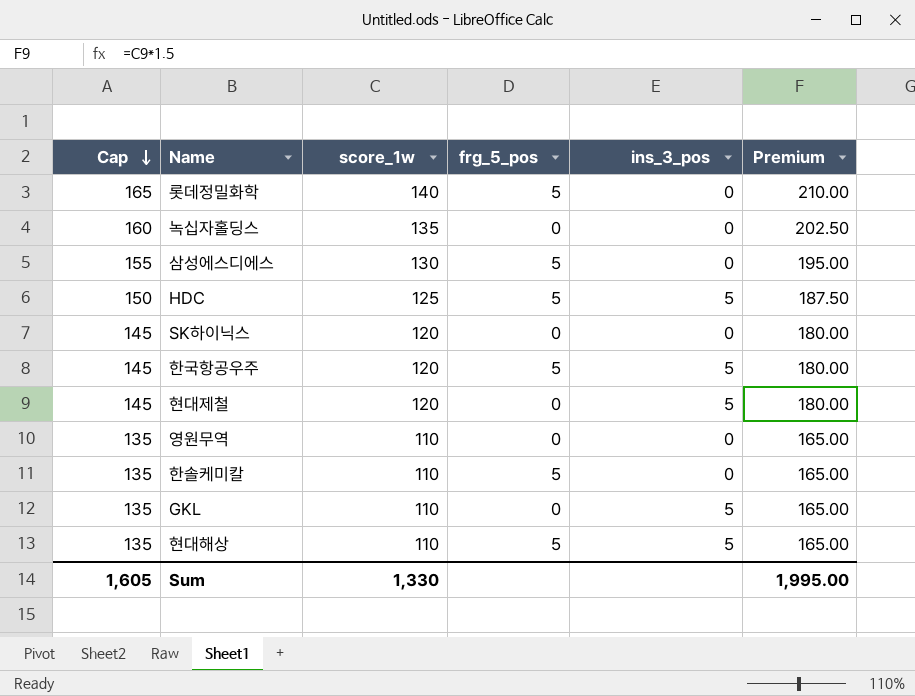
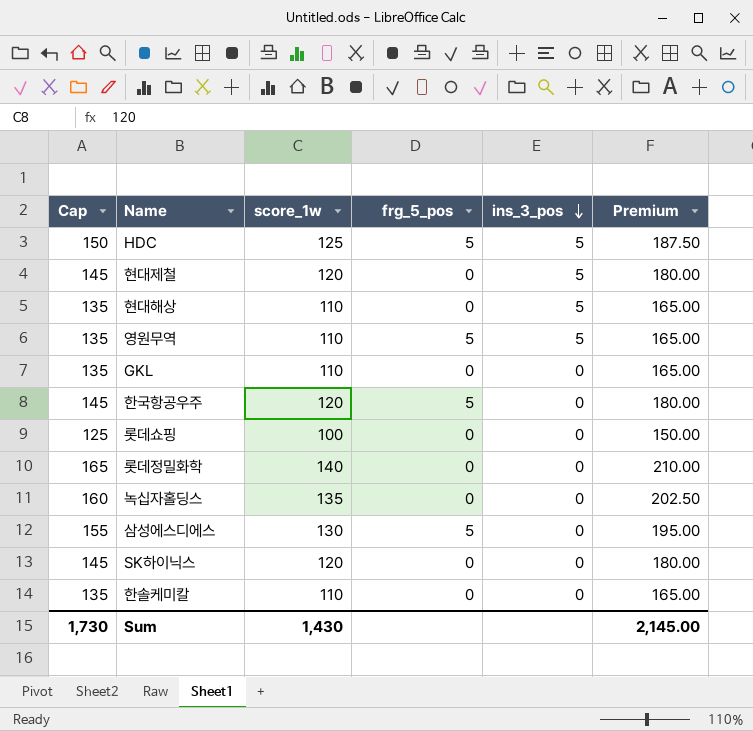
row order: Cap descending -> ins_3_pos descending
현대해상 | frg_5_pos: 5 -> 0
영원무역 | frg_5_pos: 0 -> 5
영원무역 | ins_3_pos: 0 -> 5
GKL | ins_3_pos: 5 -> 0
한국항공우주 | ins_3_pos: 5 -> 0
row 롯데쇼핑: none -> 125 | 100 | 0 | 0 | 150.00
롯데정밀화학 | frg_5_pos: 5 -> 0
한솔케미칼 | frg_5_pos: 5 -> 0
Sum | Cap: 1,605 -> 1,730
Sum | score_1w: 1,330 -> 1,430
Sum | Premium: 1,995.00 -> 2,145.00

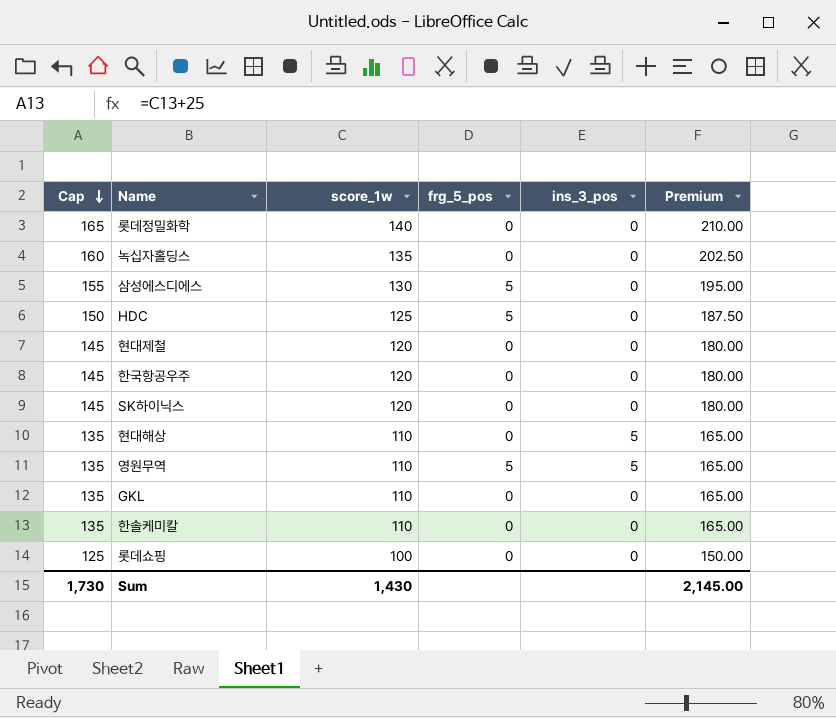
row order: ins_3_pos descending -> Cap descending
HDC | ins_3_pos: 5 -> 0
현대제철 | ins_3_pos: 5 -> 0
한국항공우주 | frg_5_pos: 5 -> 0

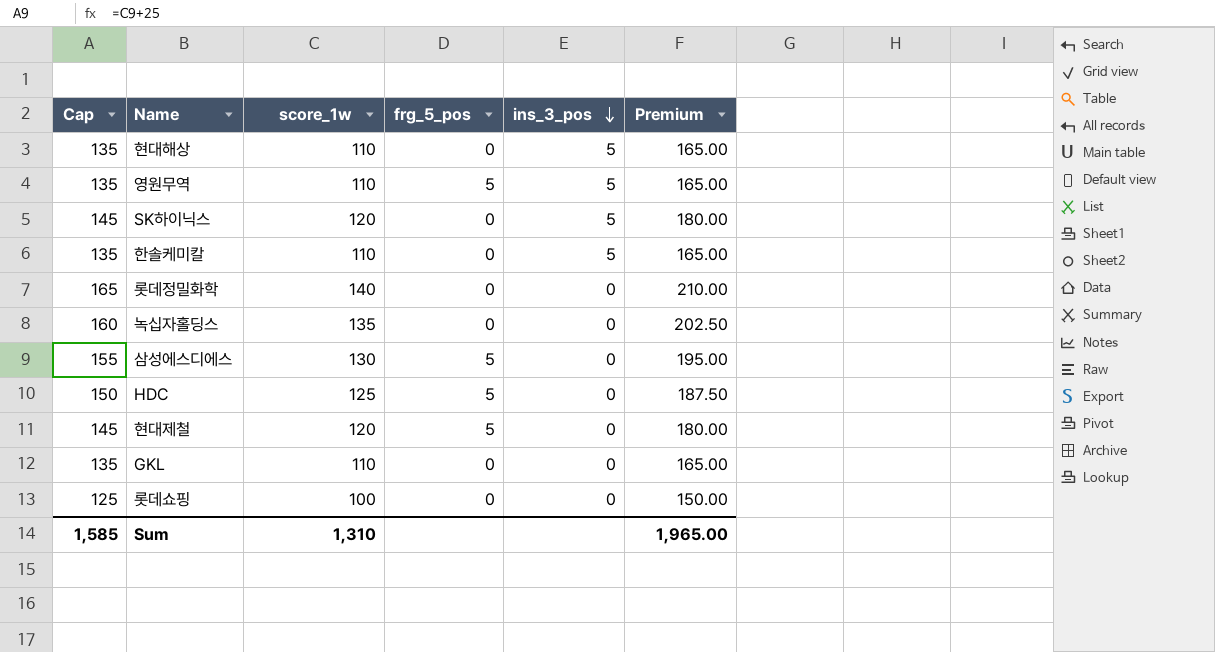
row order: Cap descending -> ins_3_pos descending
row 한국항공우주: 145 | 120 | 0 | 0 | 180.00 -> none
SK하이닉스 | ins_3_pos: 0 -> 5
한솔케미칼 | ins_3_pos: 0 -> 5
현대제철 | frg_5_pos: 0 -> 5
Sum | Cap: 1,730 -> 1,585
Sum | score_1w: 1,430 -> 1,310
Sum | Premium: 2,145.00 -> 1,965.00

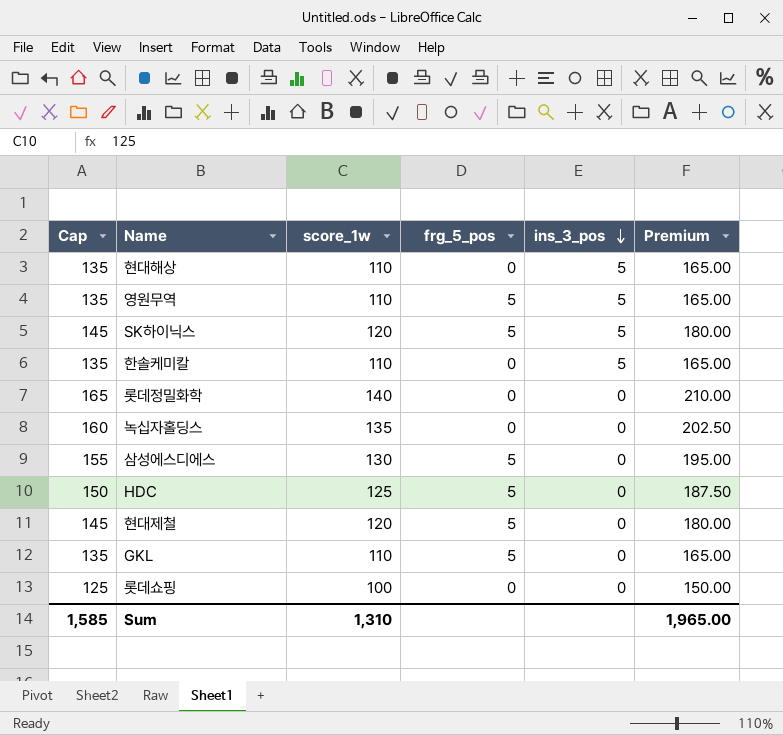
SK하이닉스 | frg_5_pos: 0 -> 5
GKL | frg_5_pos: 0 -> 5

